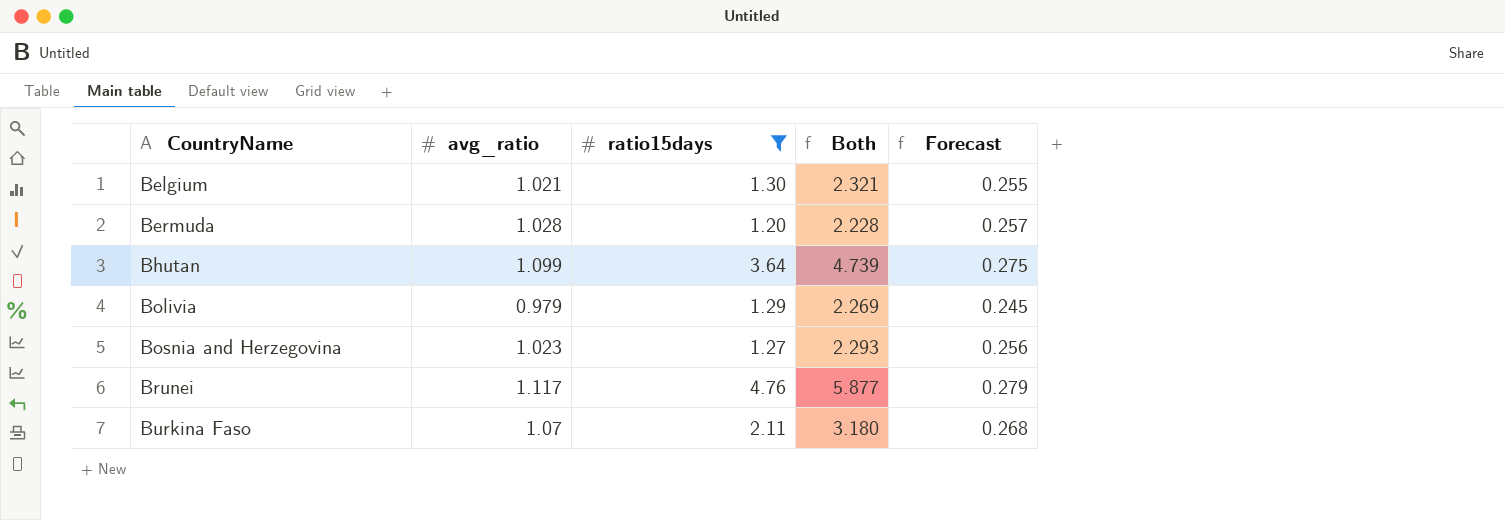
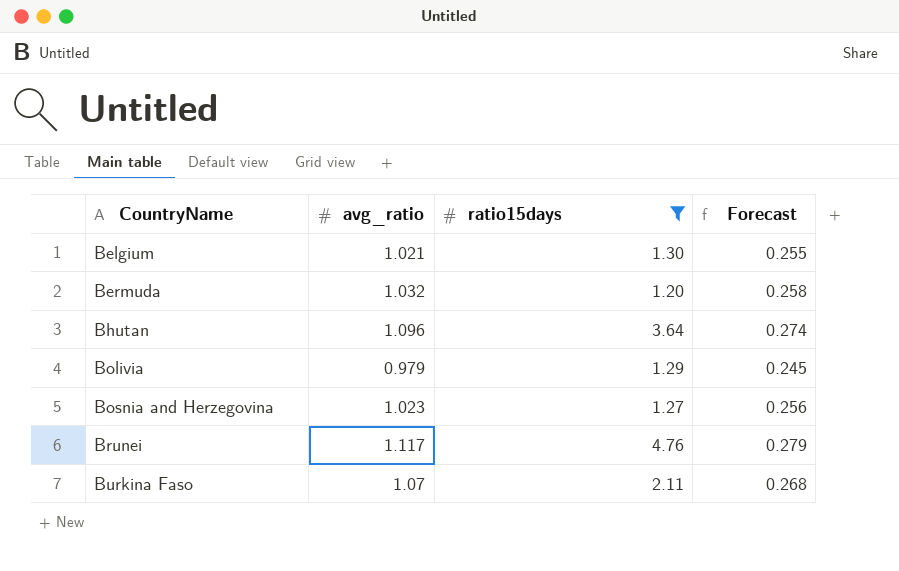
column Both | formula: [avg_ratio] + [ratio15days] -> none
Bermuda | avg_ratio: 1.028 -> 1.032
Bermuda | Forecast: 0.257 -> 0.258
Bhutan | avg_ratio: 1.099 -> 1.096
Bhutan | Forecast: 0.275 -> 0.274

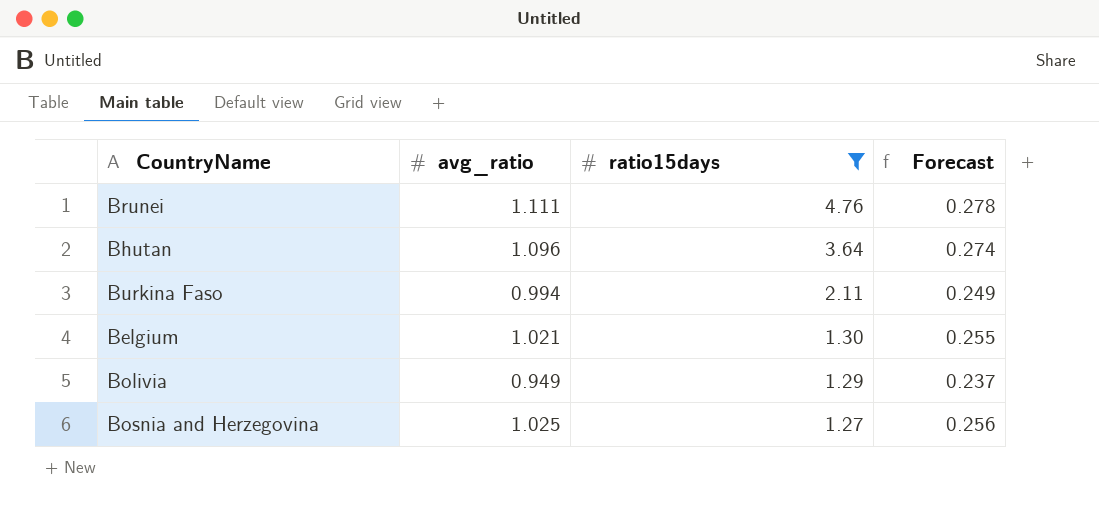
row order: CountryName ascending -> ratio15days descending
row Bermuda: 1.032 | 1.20 | 0.258 -> none
Brunei | avg_ratio: 1.117 -> 1.111
Brunei | Forecast: 0.279 -> 0.278
Burkina Faso | avg_ratio: 1.07 -> 0.994
Burkina Faso | Forecast: 0.268 -> 0.249
Bolivia | avg_ratio: 0.979 -> 0.949
Bolivia | Forecast: 0.245 -> 0.237
Bosnia and Herzegovina | avg_ratio: 1.023 -> 1.025

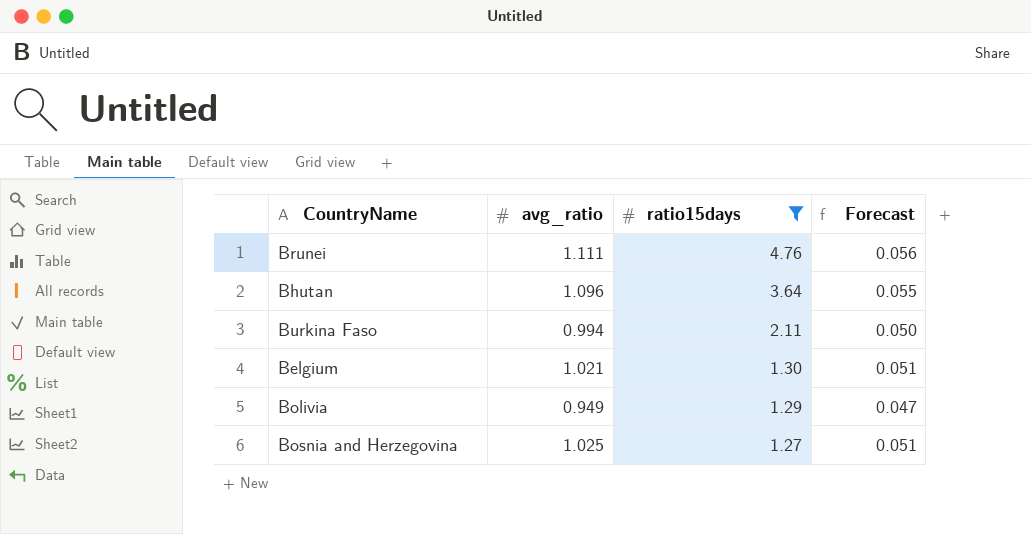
column Forecast | formula: [avg_ratio] * 0.25 -> [avg_ratio] * 0.05

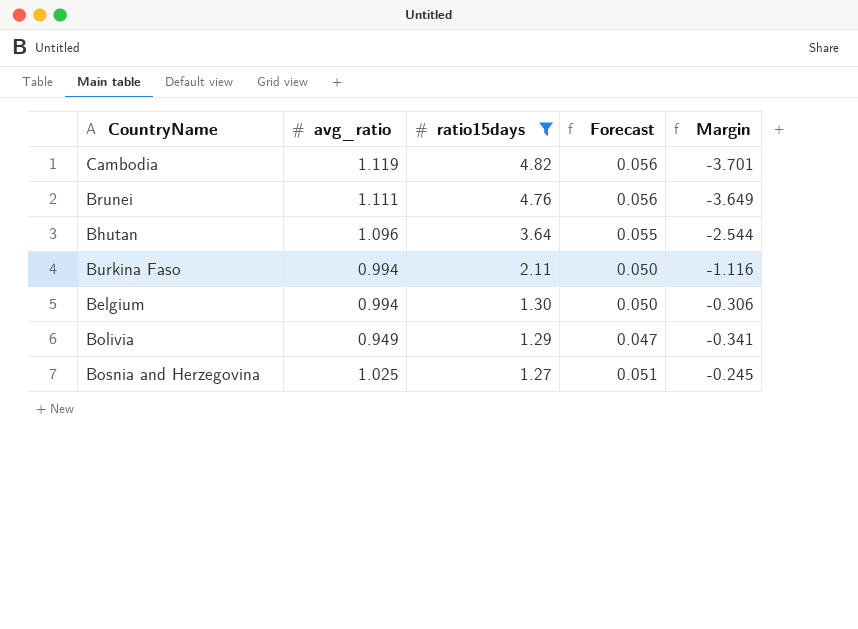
column Margin | formula: none -> [avg_ratio] - [ratio15days]
row Cambodia: none -> 1.119 | 4.82 | 0.056 | -3.701
Belgium | avg_ratio: 1.021 -> 0.994
Belgium | Forecast: 0.051 -> 0.050

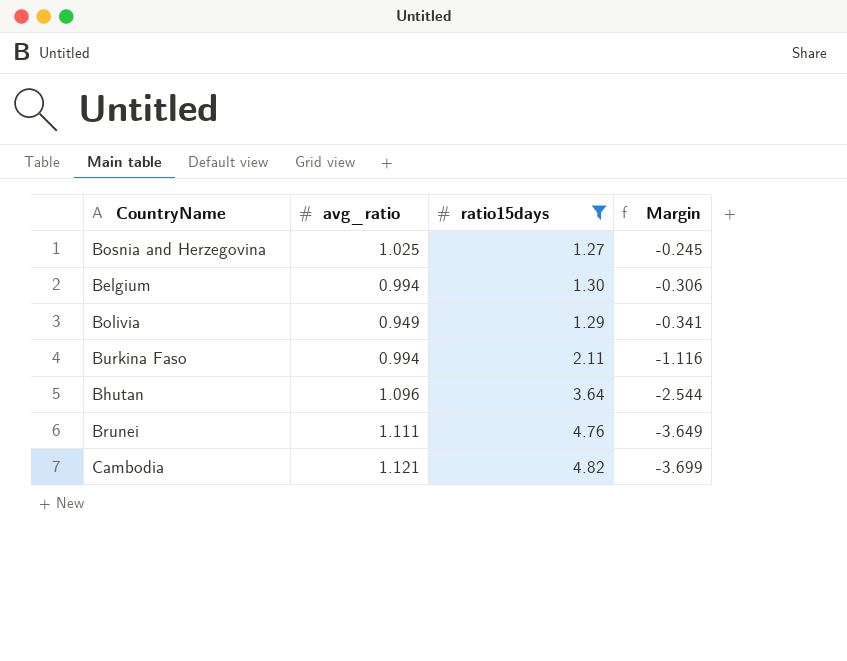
row order: ratio15days descending -> Margin descending
column Forecast | formula: [avg_ratio] * 0.05 -> none
Cambodia | avg_ratio: 1.119 -> 1.121
Cambodia | Margin: -3.701 -> -3.699

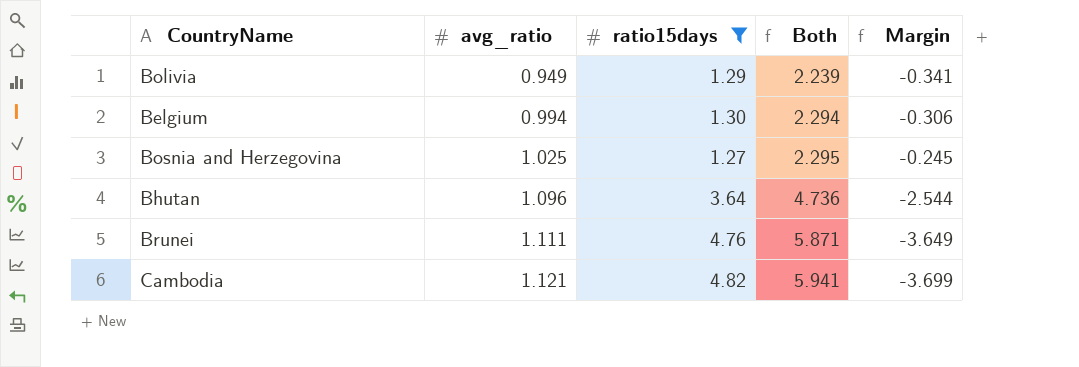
row order: Margin descending -> avg_ratio ascending
column Both | formula: none -> [avg_ratio] + [ratio15days]
row Burkina Faso: 0.994 | 2.11 | -1.116 -> none

